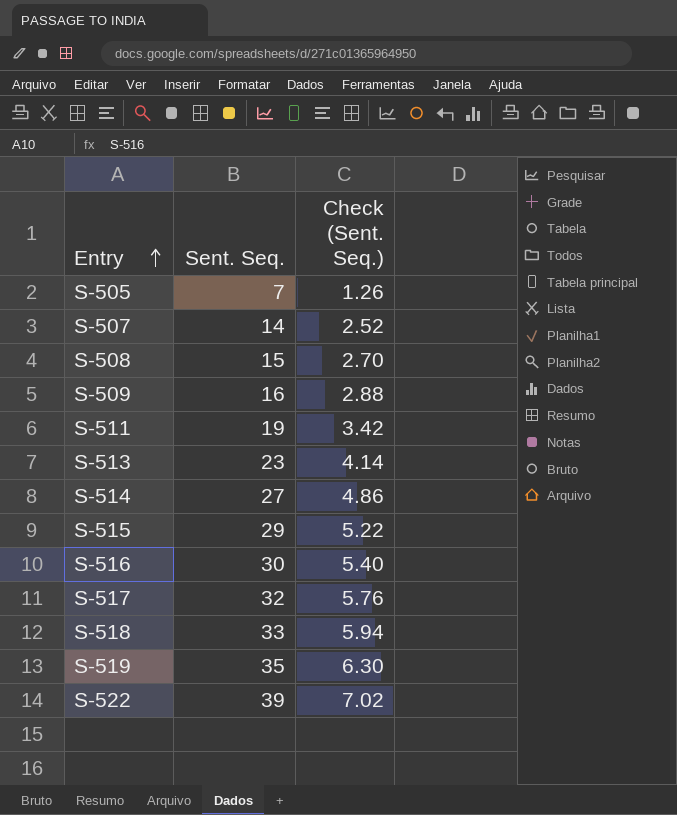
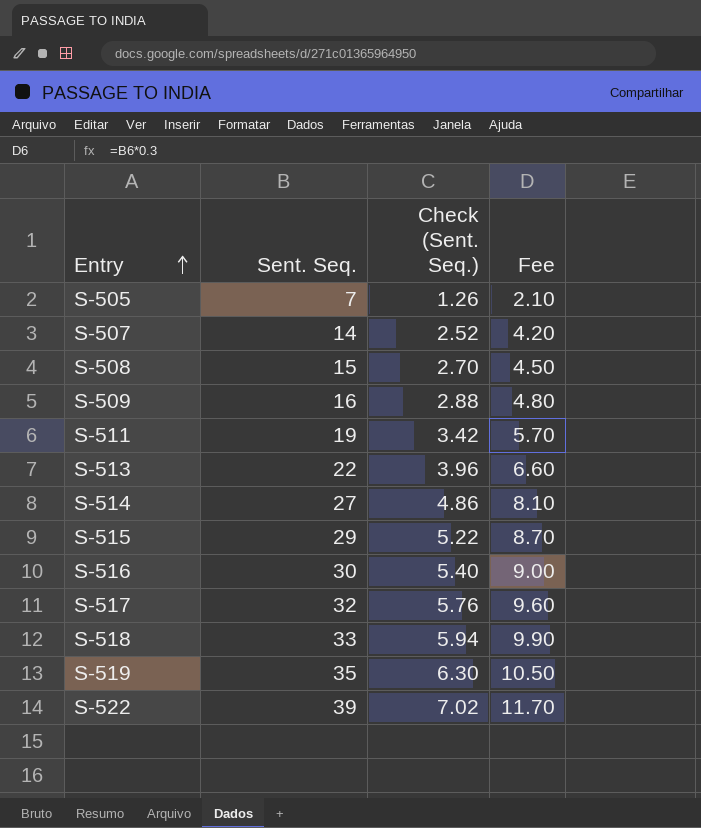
column Fee | formula: none -> [Sent. Seq.] * 0.3
S-513 | Sent. Seq.: 23 -> 22
S-513 | Check (Sent. Seq.): 4.14 -> 3.96

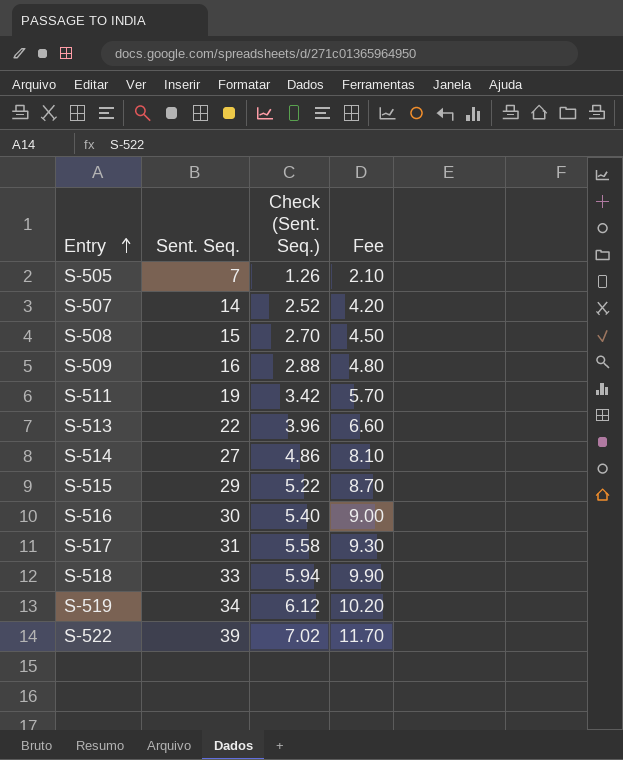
S-517 | Sent. Seq.: 32 -> 31
S-517 | Check (Sent. Seq.): 5.76 -> 5.58
S-517 | Fee: 9.60 -> 9.30
S-519 | Sent. Seq.: 35 -> 34
S-519 | Check (Sent. Seq.): 6.30 -> 6.12
S-519 | Fee: 10.50 -> 10.20

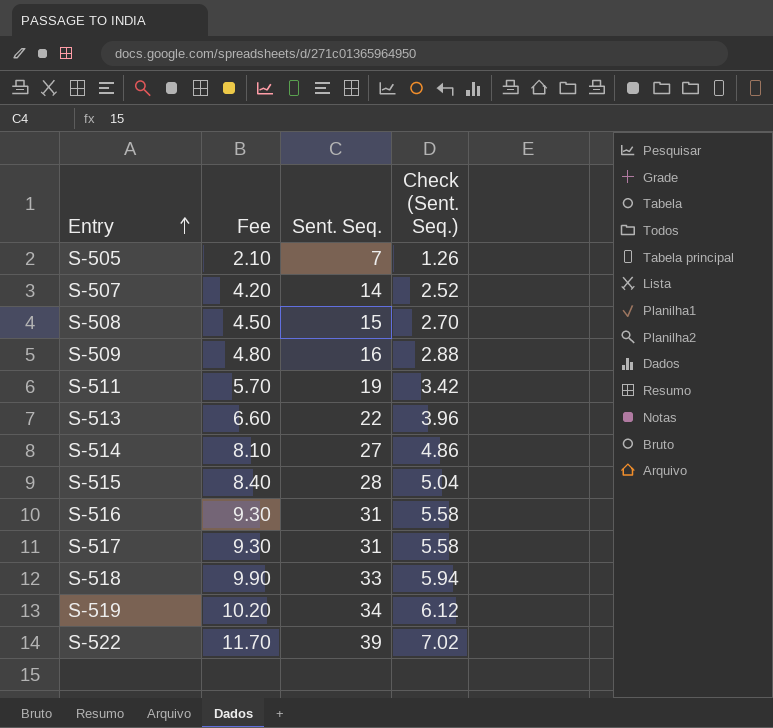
column Fee | position: 4 -> 2
S-515 | Fee: 8.70 -> 8.40
S-515 | Sent. Seq.: 29 -> 28
S-515 | Check (Sent. Seq.): 5.22 -> 5.04
S-516 | Fee: 9.00 -> 9.30
S-516 | Sent. Seq.: 30 -> 31
S-516 | Check (Sent. Seq.): 5.40 -> 5.58

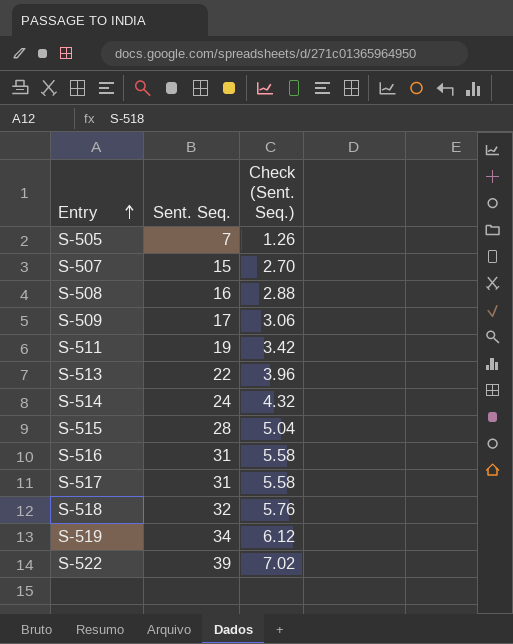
column Fee | formula: [Sent. Seq.] * 0.3 -> none
S-507 | Sent. Seq.: 14 -> 15
S-507 | Check (Sent. Seq.): 2.52 -> 2.70
S-508 | Sent. Seq.: 15 -> 16
S-508 | Check (Sent. Seq.): 2.70 -> 2.88
S-509 | Sent. Seq.: 16 -> 17
S-509 | Check (Sent. Seq.): 2.88 -> 3.06
S-514 | Sent. Seq.: 27 -> 24
S-514 | Check (Sent. Seq.): 4.86 -> 4.32
S-518 | Sent. Seq.: 33 -> 32
S-518 | Check (Sent. Seq.): 5.94 -> 5.76

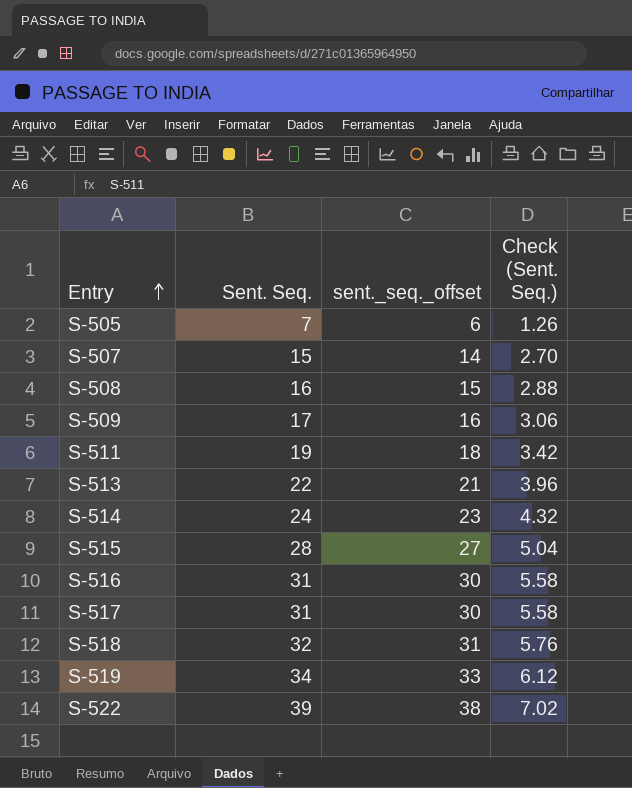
column sent._seq._offset | formula: none -> [Sent. Seq.] - 1

